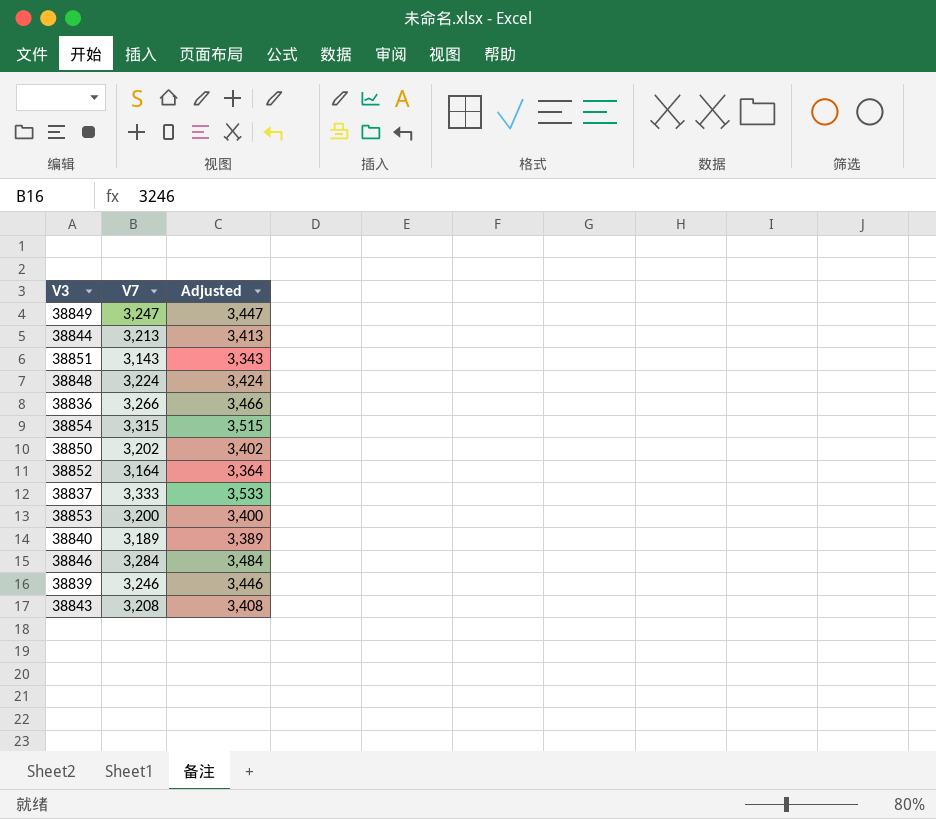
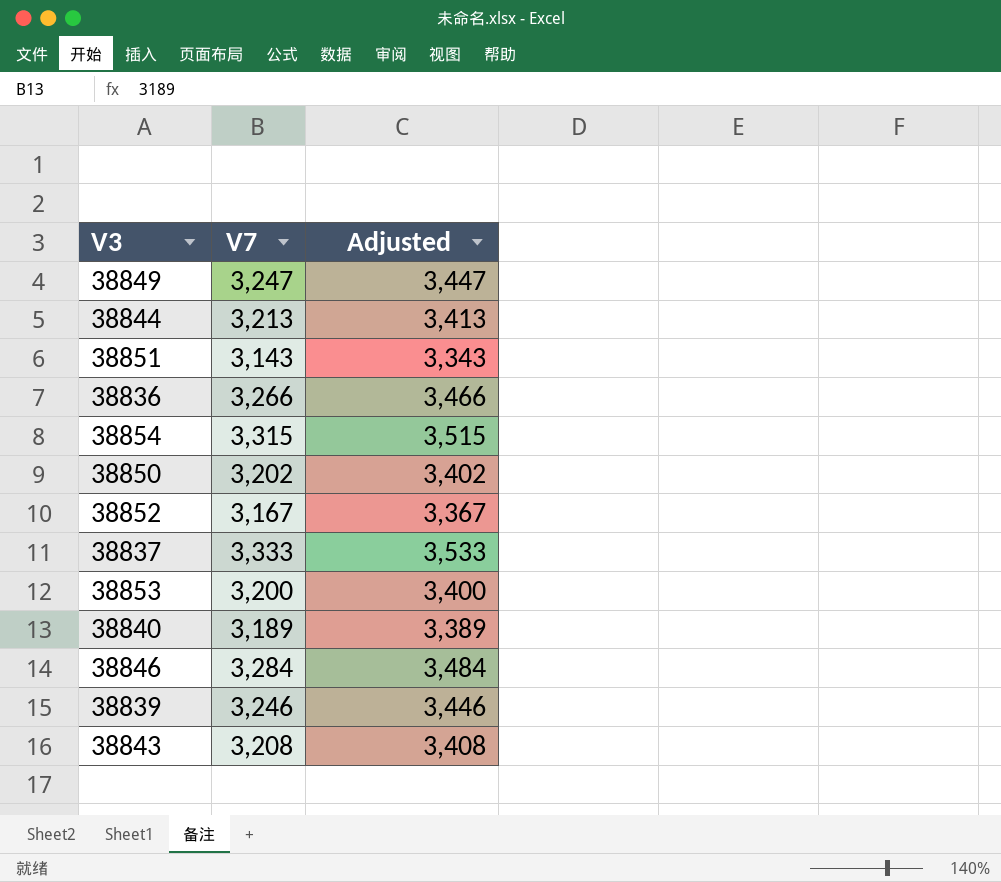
row 38848: 3,224 | 3,424 -> none
38852 | V7: 3,164 -> 3,167
38852 | Adjusted: 3,364 -> 3,367

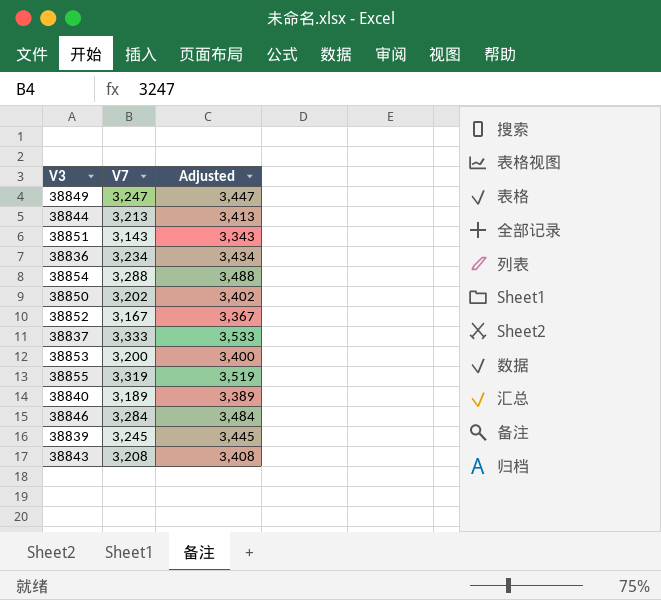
38836 | V7: 3,266 -> 3,234
38836 | Adjusted: 3,466 -> 3,434
38854 | V7: 3,315 -> 3,288
38854 | Adjusted: 3,515 -> 3,488
row 38855: none -> 3,319 | 3,519
38839 | V7: 3,246 -> 3,245
38839 | Adjusted: 3,446 -> 3,445

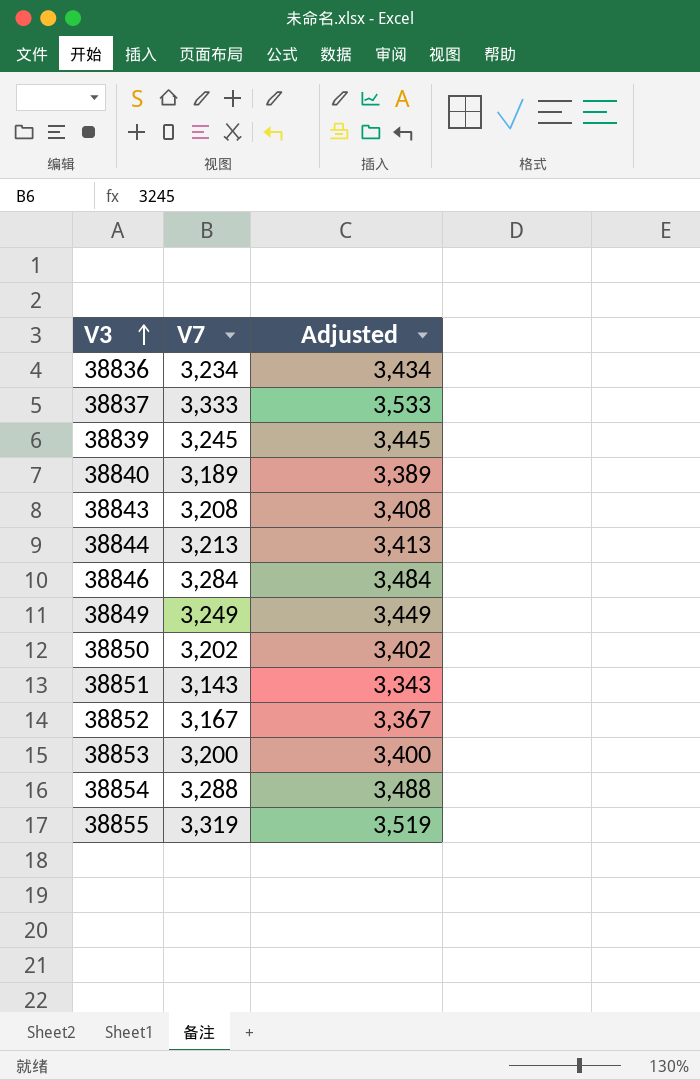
row order: none -> V3 ascending
38849 | V7: 3,247 -> 3,249
38849 | Adjusted: 3,447 -> 3,449

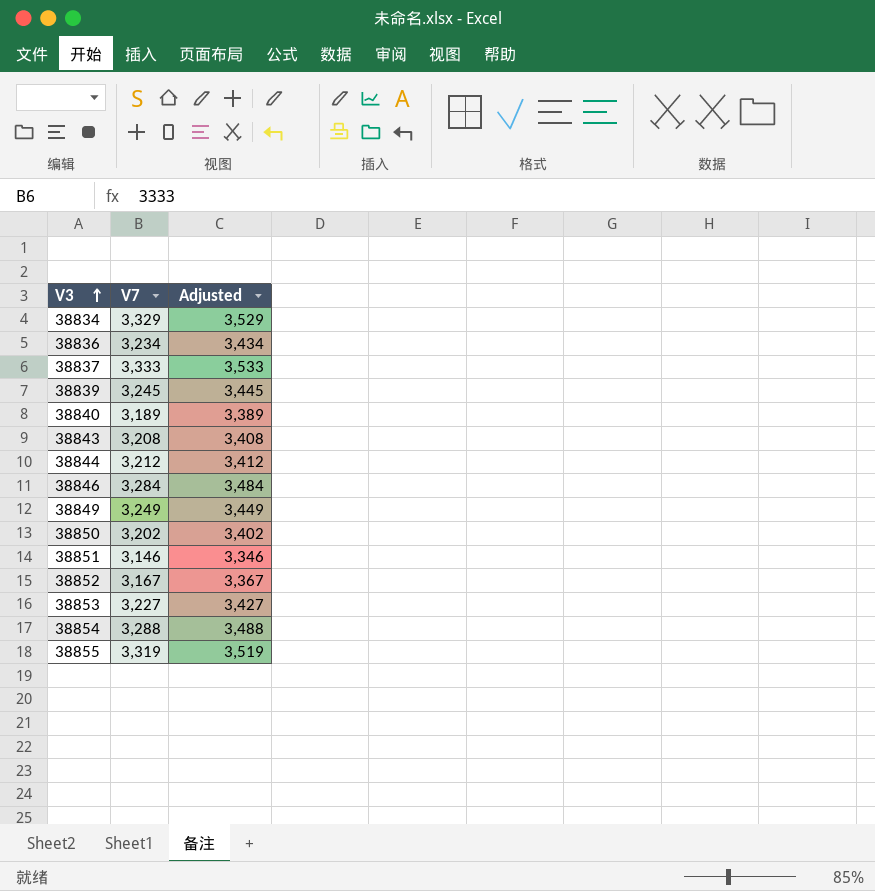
row 38834: none -> 3,329 | 3,529
38844 | V7: 3,213 -> 3,212
38844 | Adjusted: 3,413 -> 3,412
38851 | V7: 3,143 -> 3,146
38851 | Adjusted: 3,343 -> 3,346
38853 | V7: 3,200 -> 3,227
38853 | Adjusted: 3,400 -> 3,427

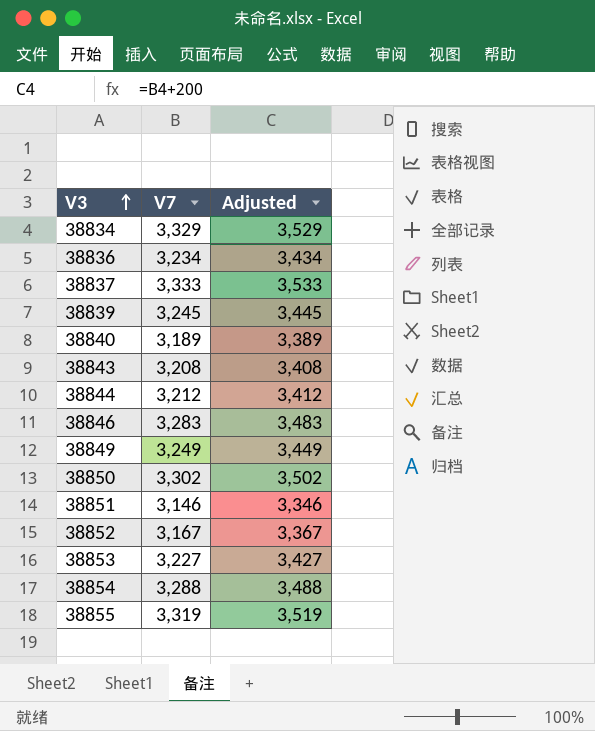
38846 | V7: 3,284 -> 3,283
38846 | Adjusted: 3,484 -> 3,483
38850 | V7: 3,202 -> 3,302
38850 | Adjusted: 3,402 -> 3,502

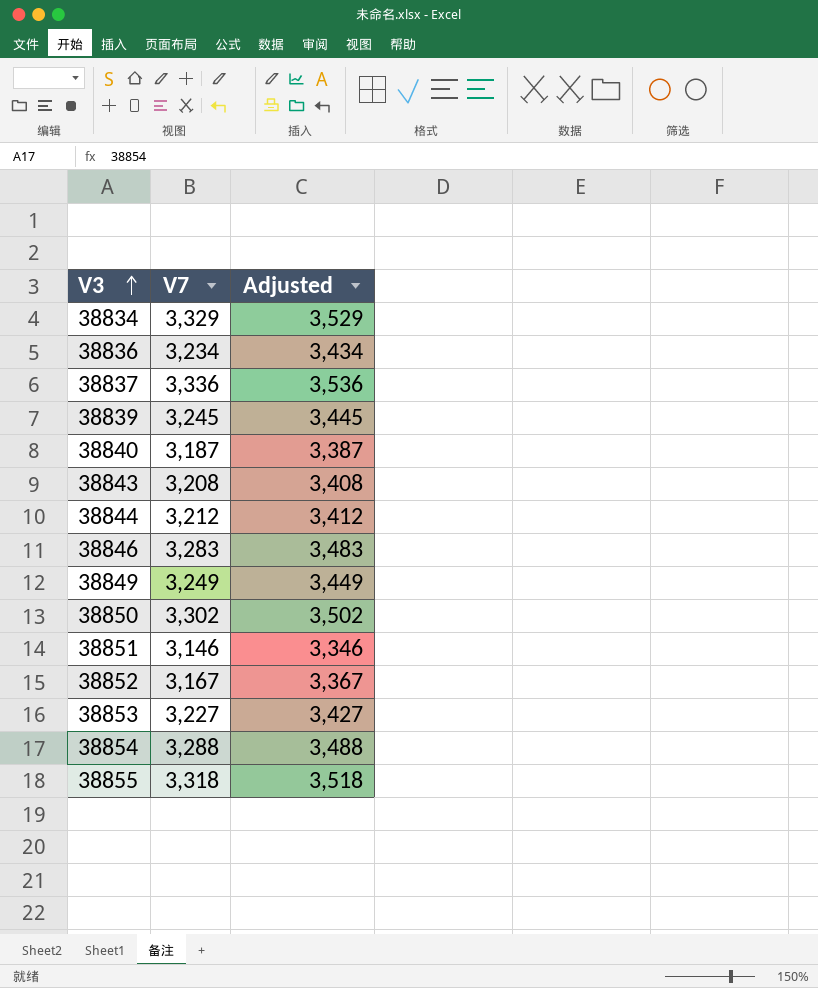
38837 | V7: 3,333 -> 3,336
38837 | Adjusted: 3,533 -> 3,536
38840 | V7: 3,189 -> 3,187
38840 | Adjusted: 3,389 -> 3,387
38855 | V7: 3,319 -> 3,318
38855 | Adjusted: 3,519 -> 3,518

